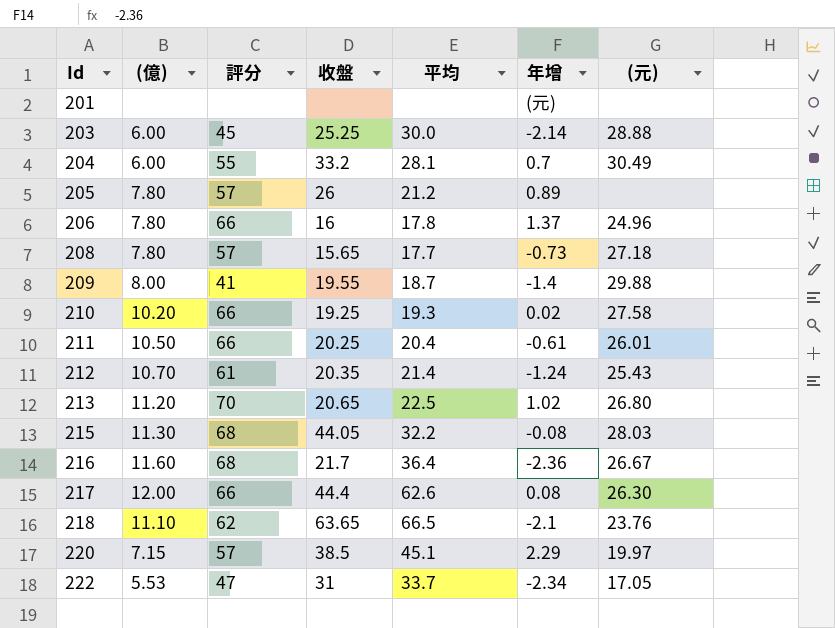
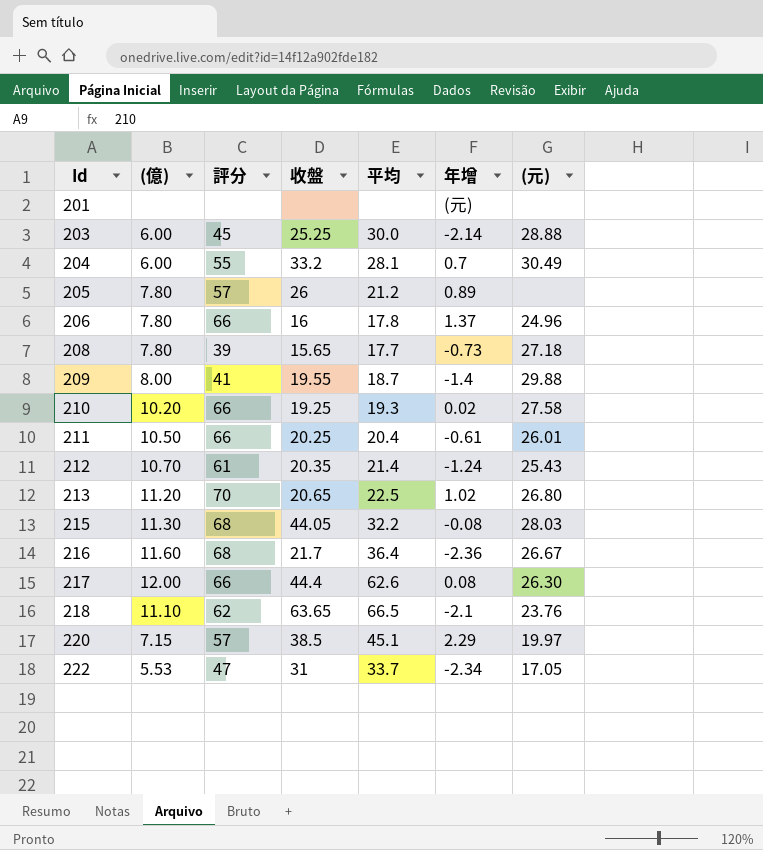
208 | 評分: 57 -> 39

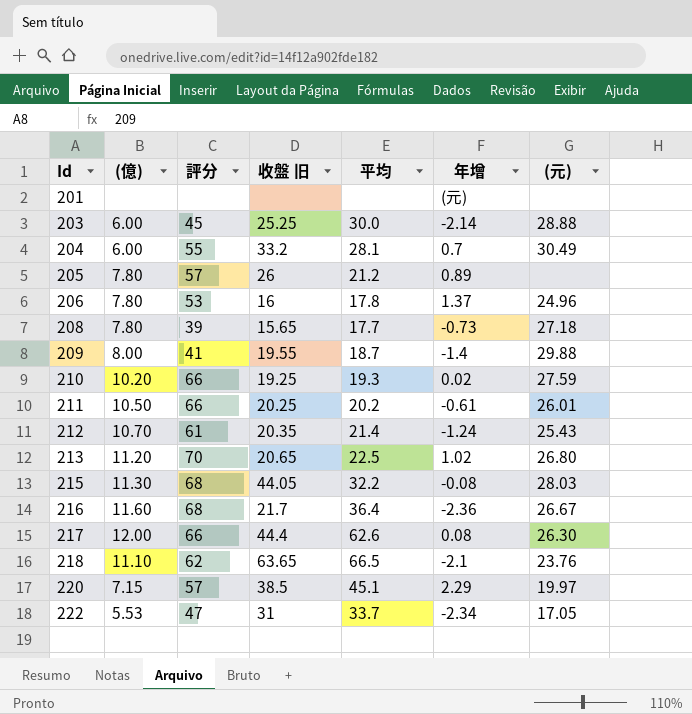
column name: 收盤 -> 收盤 旧
206 | 評分: 66 -> 53
210 | (元): 27.58 -> 27.59
211 | 平均: 20.4 -> 20.2

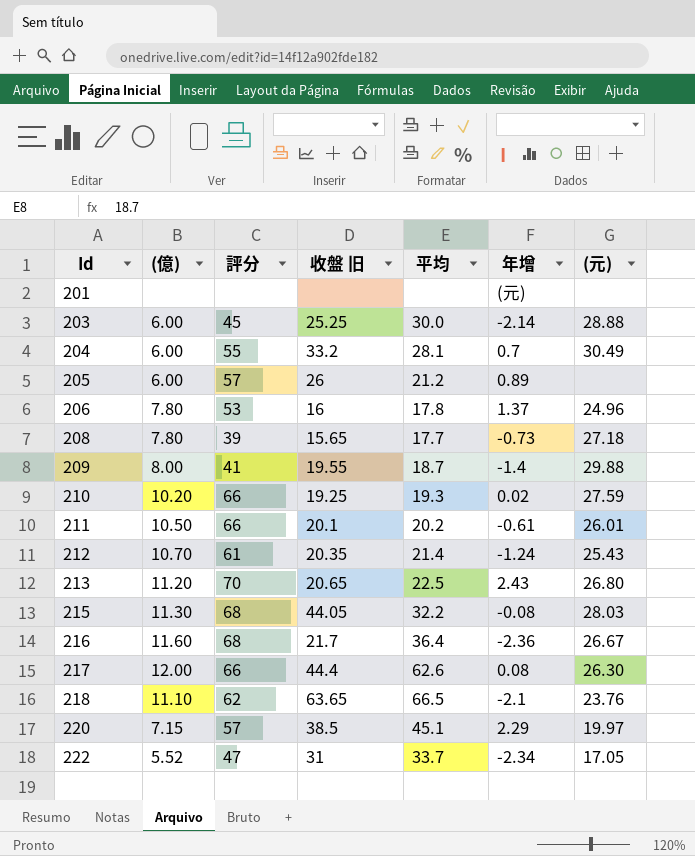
205 | (億): 7.80 -> 6.00
211 | 收盤 旧: 20.25 -> 20.1
213 | 年增: 1.02 -> 2.43
222 | (億): 5.53 -> 5.52

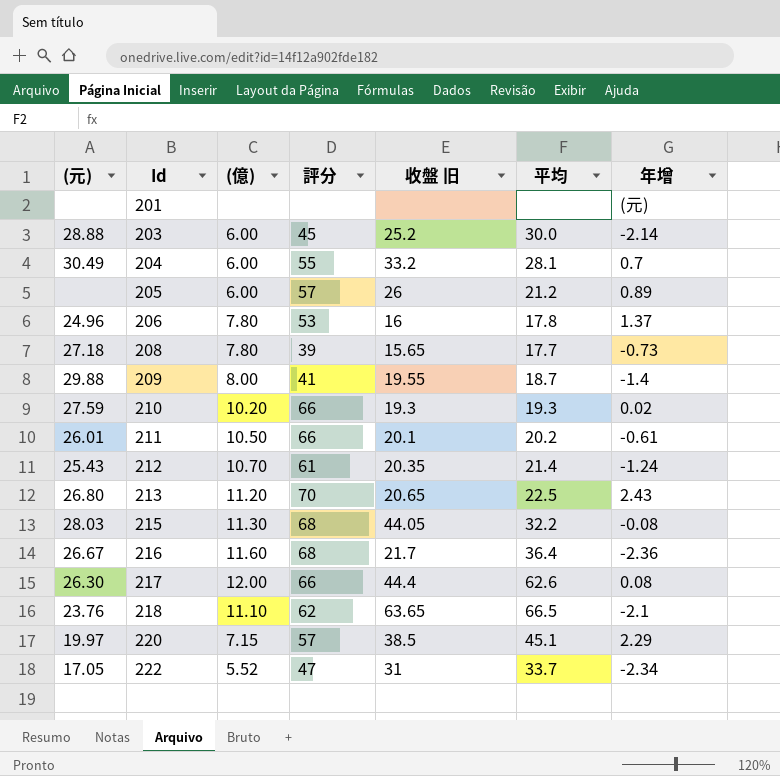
column (元) | position: 7 -> 1
203 | 收盤 旧: 25.25 -> 25.2
210 | 收盤 旧: 19.25 -> 19.3

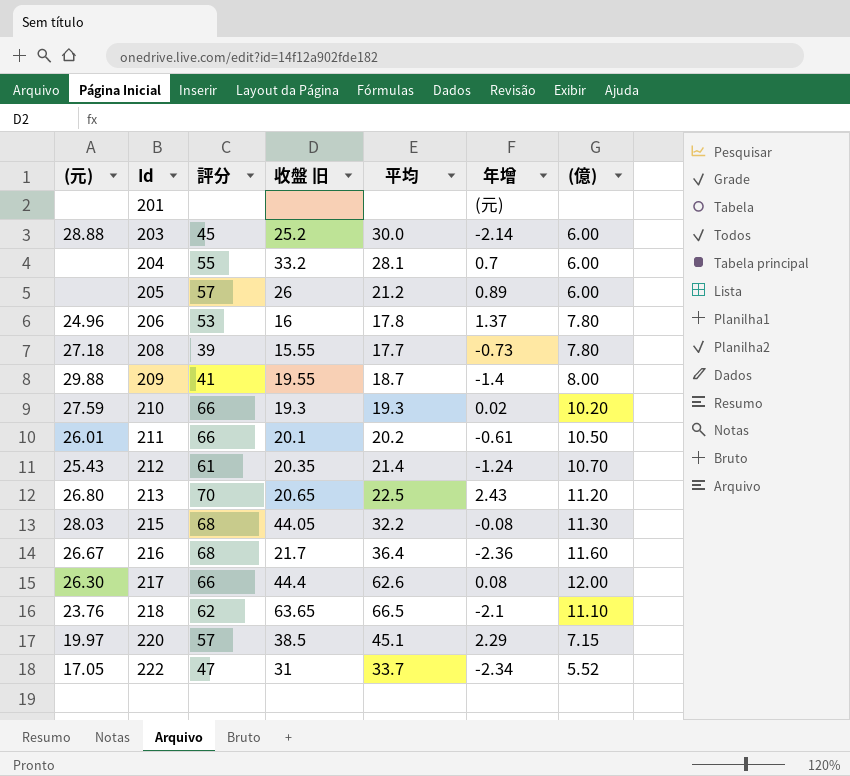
column (億) | position: 3 -> 7
204 | (元): 30.49 -> none
208 | 收盤 旧: 15.65 -> 15.55

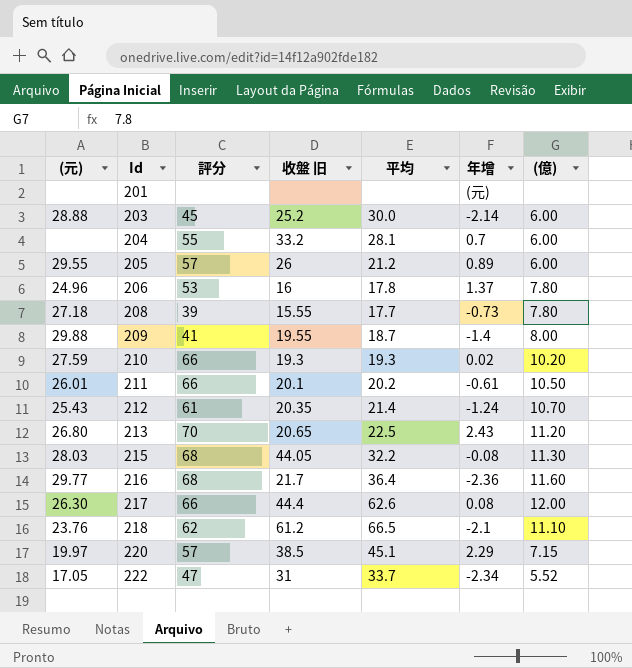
205 | (元): none -> 29.55
216 | (元): 26.67 -> 29.77
218 | 收盤 旧: 63.65 -> 61.2

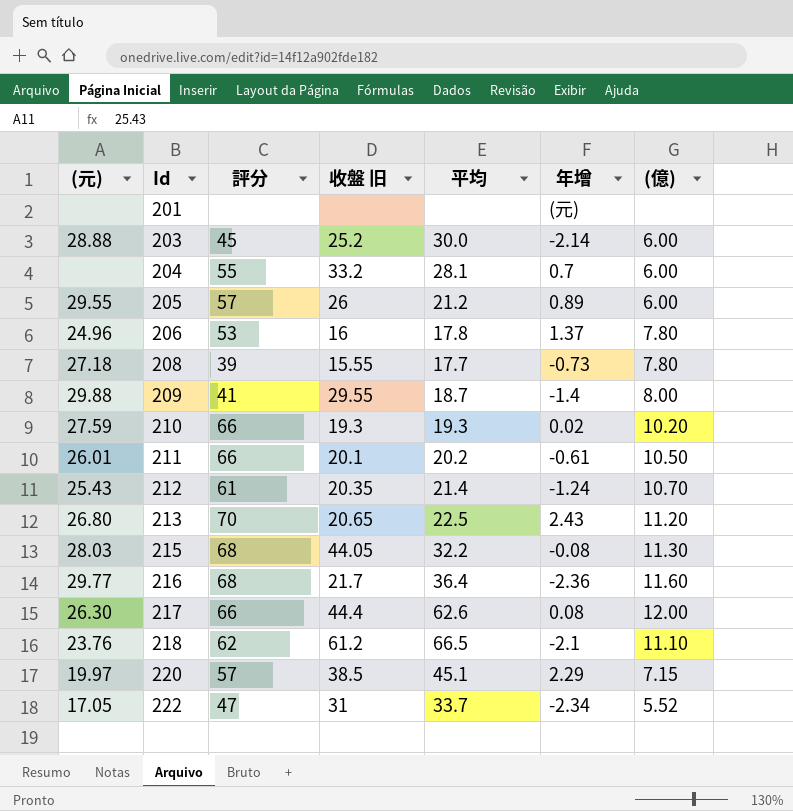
209 | 收盤 旧: 19.55 -> 29.55

